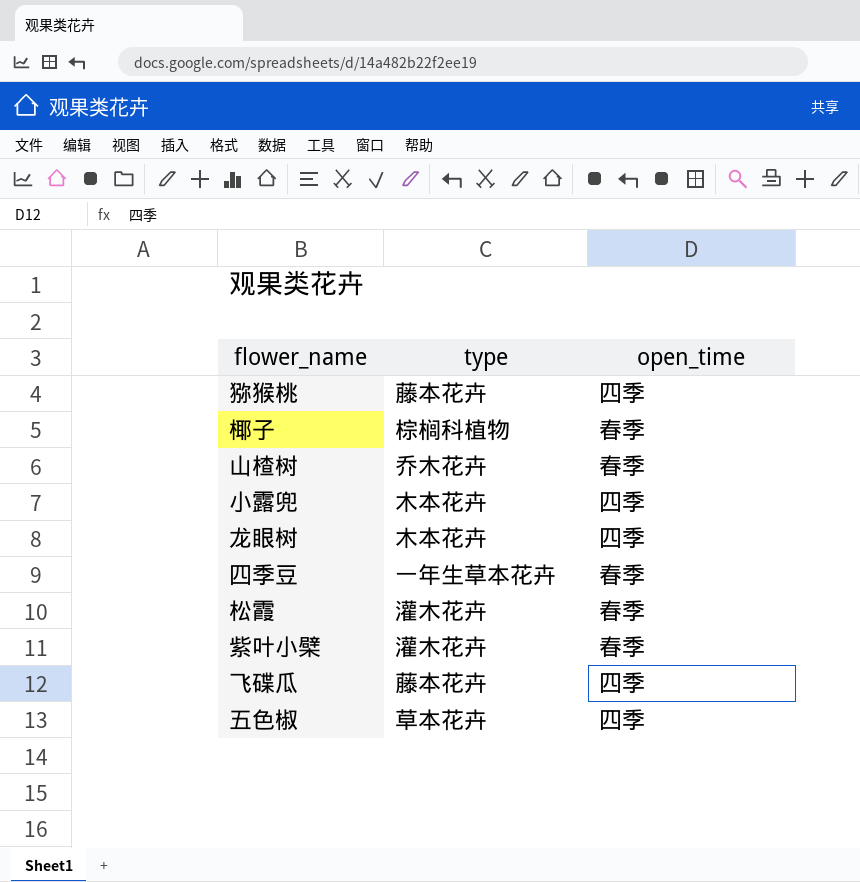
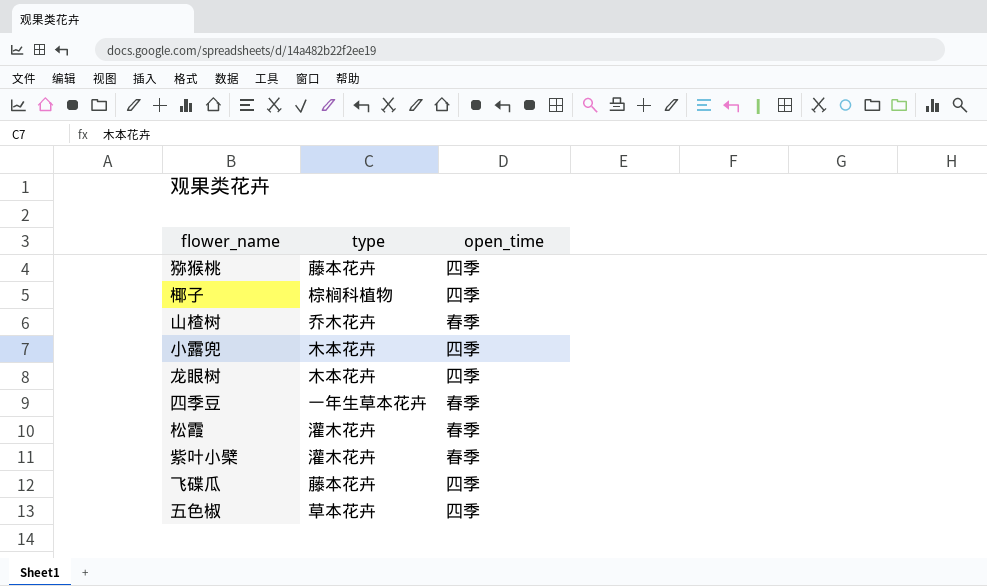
椰子 | open_time: 春季 -> 四季

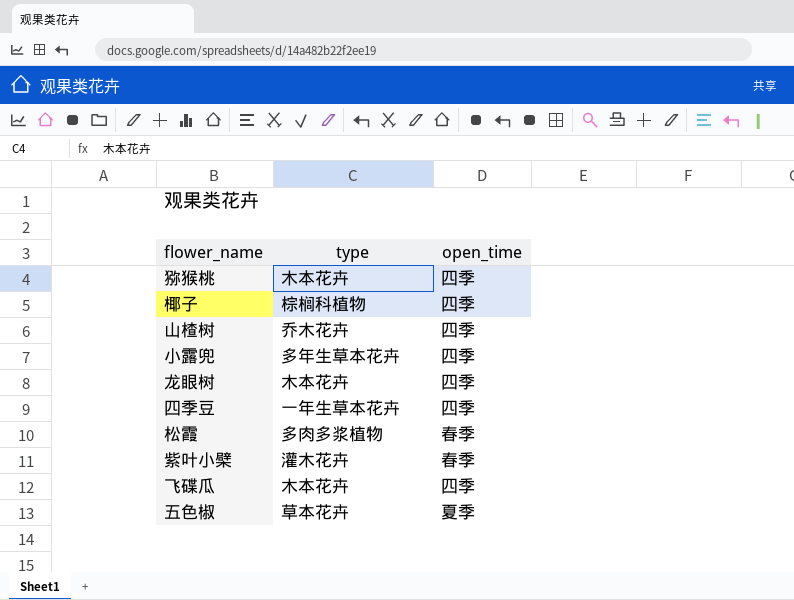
猕猴桃 | type: 藤本花卉 -> 木本花卉
山楂树 | open_time: 春季 -> 四季
小露兜 | type: 木本花卉 -> 多年生草本花卉
四季豆 | open_time: 春季 -> 四季
松霞 | type: 灌木花卉 -> 多肉多浆植物
飞碟瓜 | type: 藤本花卉 -> 木本花卉
五色椒 | open_time: 四季 -> 夏季

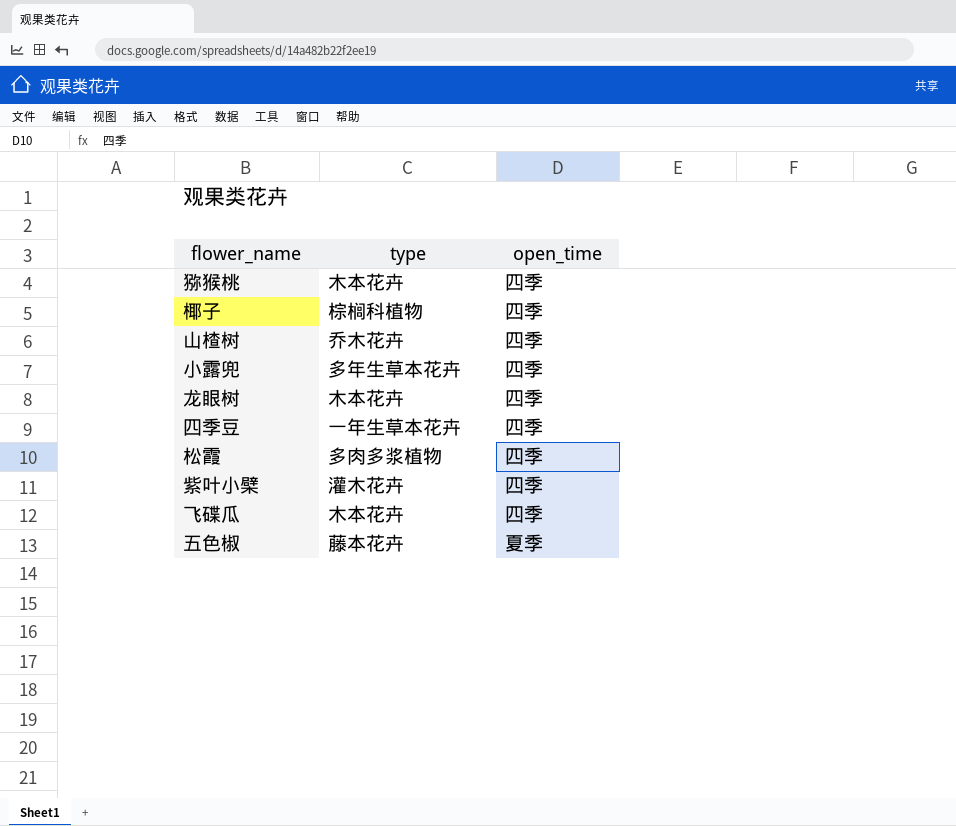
松霞 | open_time: 春季 -> 四季
紫叶小檗 | open_time: 春季 -> 四季
五色椒 | type: 草本花卉 -> 藤本花卉

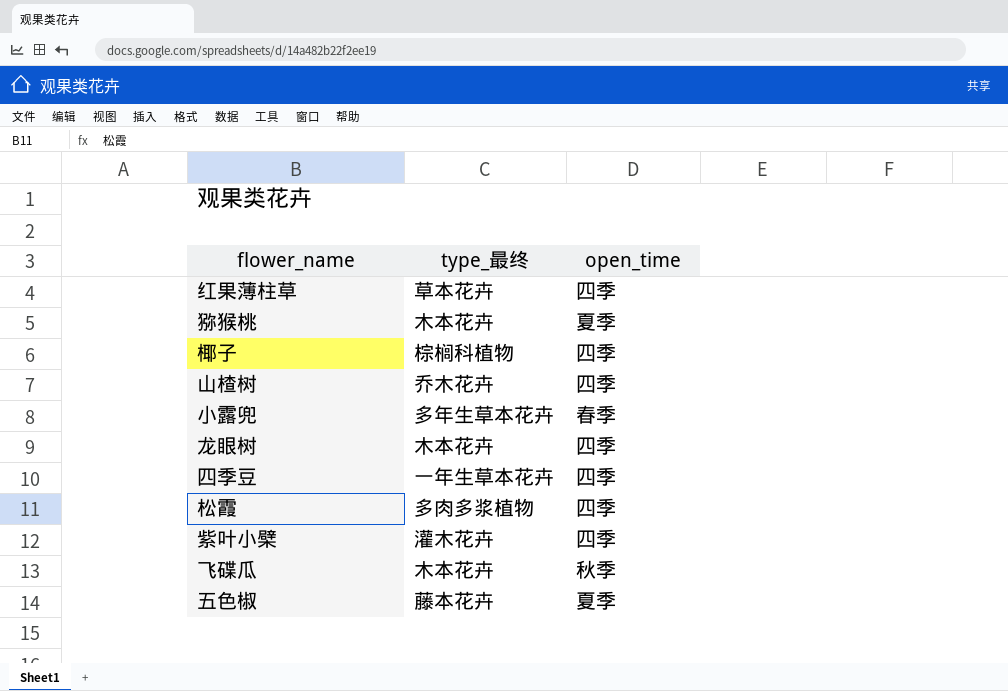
column name: type -> type_最终
row 红果薄柱草: none -> 草本花卉 | 四季
猕猴桃 | open_time: 四季 -> 夏季
小露兜 | open_time: 四季 -> 春季
飞碟瓜 | open_time: 四季 -> 秋季

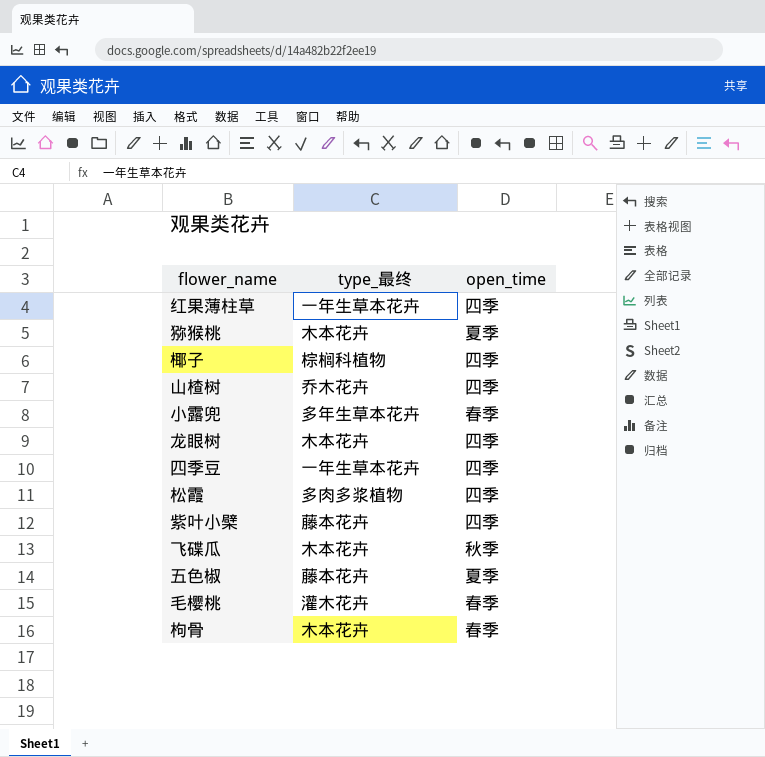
红果薄柱草 | type_最终: 草本花卉 -> 一年生草本花卉
紫叶小檗 | type_最终: 灌木花卉 -> 藤本花卉
row 毛樱桃: none -> 灌木花卉 | 春季
row 枸骨: none -> 木本花卉 | 春季

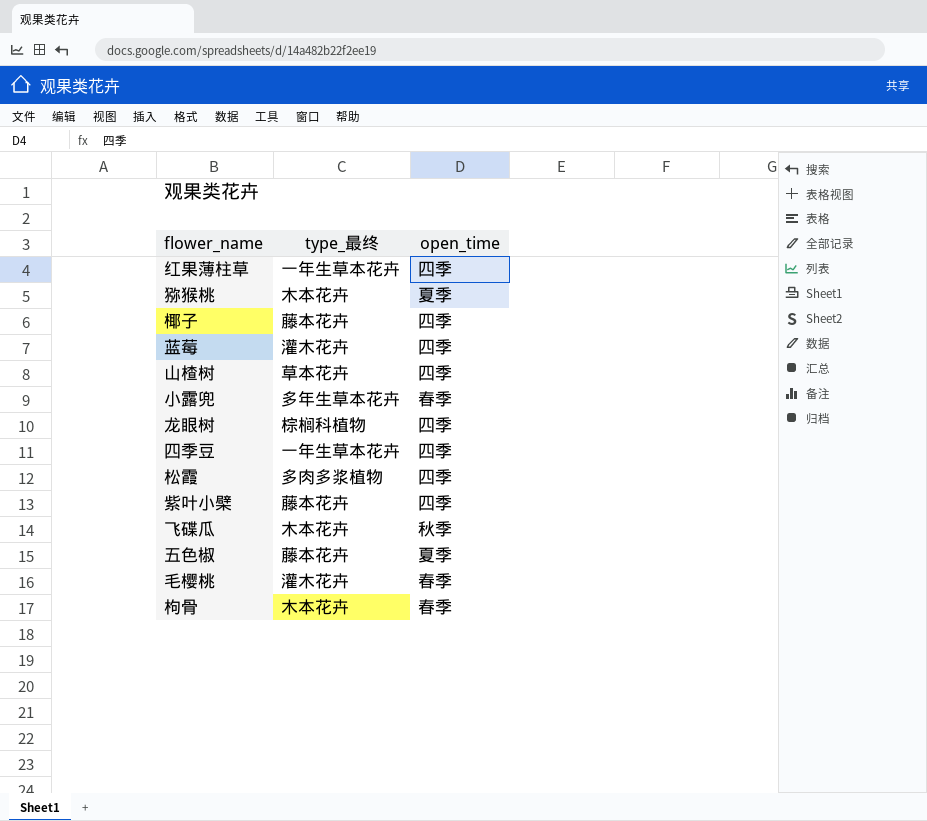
椰子 | type_最终: 棕榈科植物 -> 藤本花卉
row 蓝莓: none -> 灌木花卉 | 四季
山楂树 | type_最终: 乔木花卉 -> 草本花卉
龙眼树 | type_最终: 木本花卉 -> 棕榈科植物

